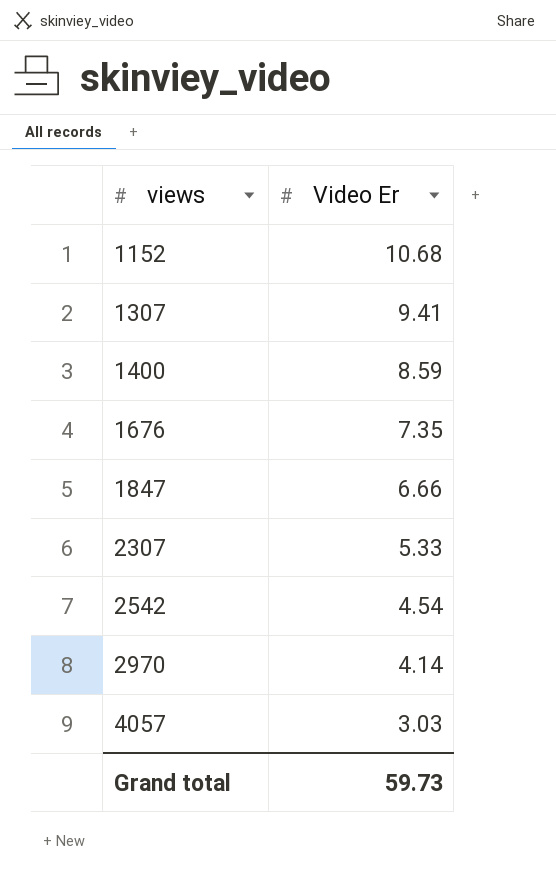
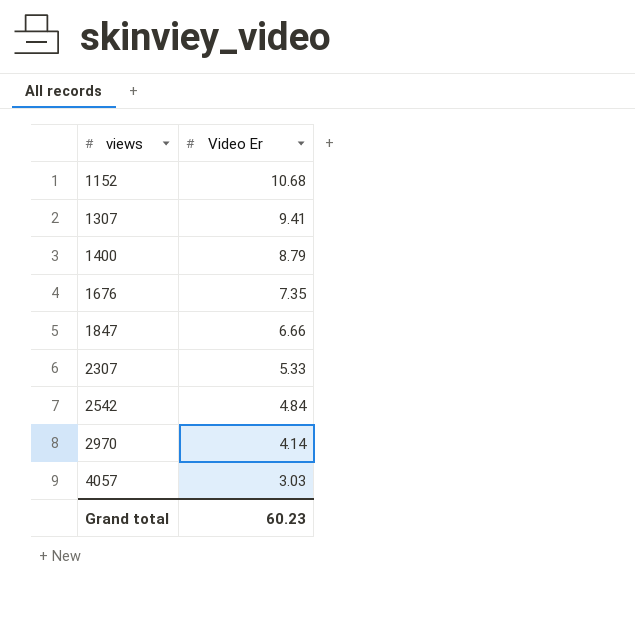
1400 | Video Er: 8.59 -> 8.79
2542 | Video Er: 4.54 -> 4.84
Grand total | Video Er: 59.73 -> 60.23

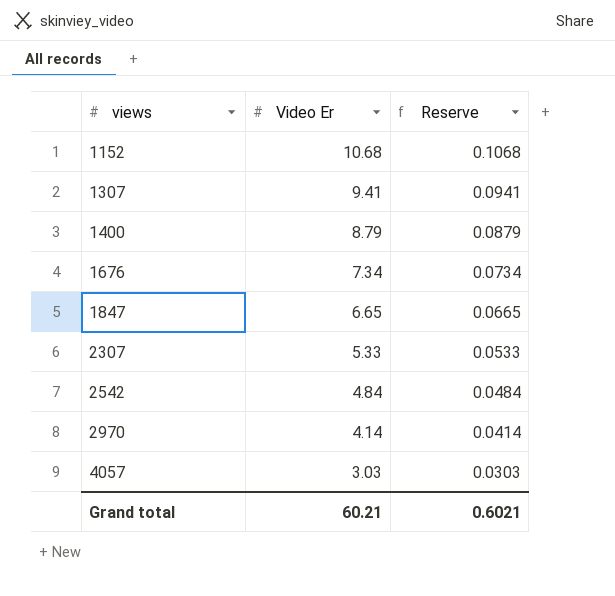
column Reserve | formula: none -> [Video Er] * 0.01
1676 | Video Er: 7.35 -> 7.34
1847 | Video Er: 6.66 -> 6.65
Grand total | Video Er: 60.23 -> 60.21

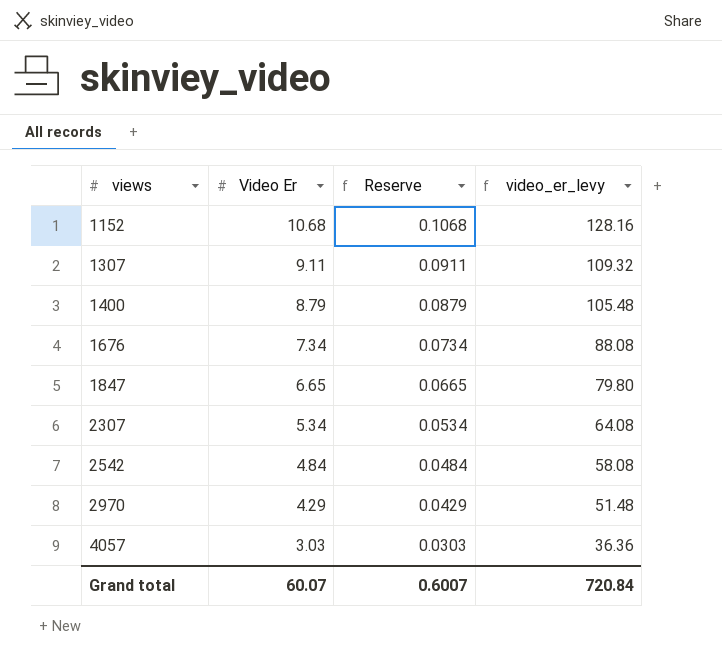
column video_er_levy | formula: none -> [Video Er] * 12
1307 | Video Er: 9.41 -> 9.11
1307 | Reserve: 0.0941 -> 0.0911
2307 | Video Er: 5.33 -> 5.34
2307 | Reserve: 0.0533 -> 0.0534
2970 | Video Er: 4.14 -> 4.29
2970 | Reserve: 0.0414 -> 0.0429
Grand total | Video Er: 60.21 -> 60.07
Grand total | Reserve: 0.6021 -> 0.6007

